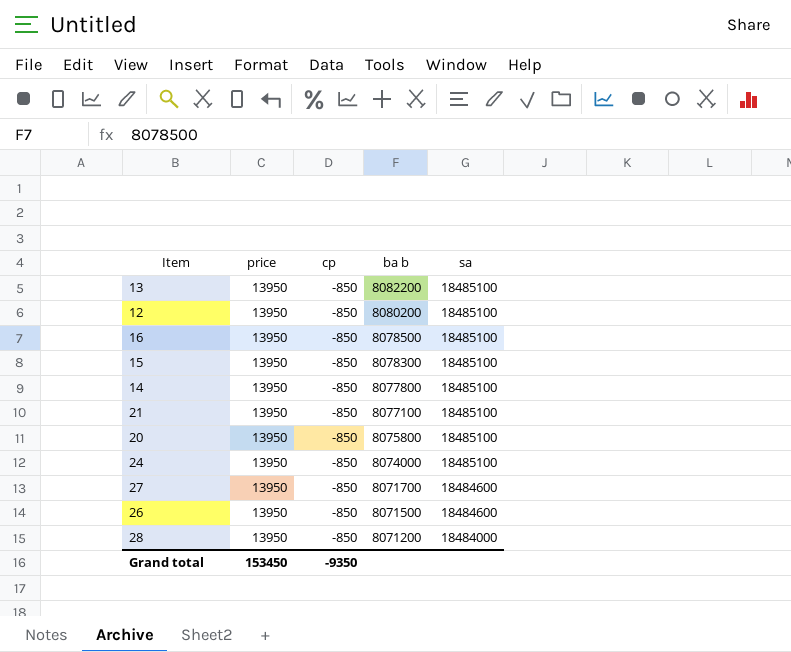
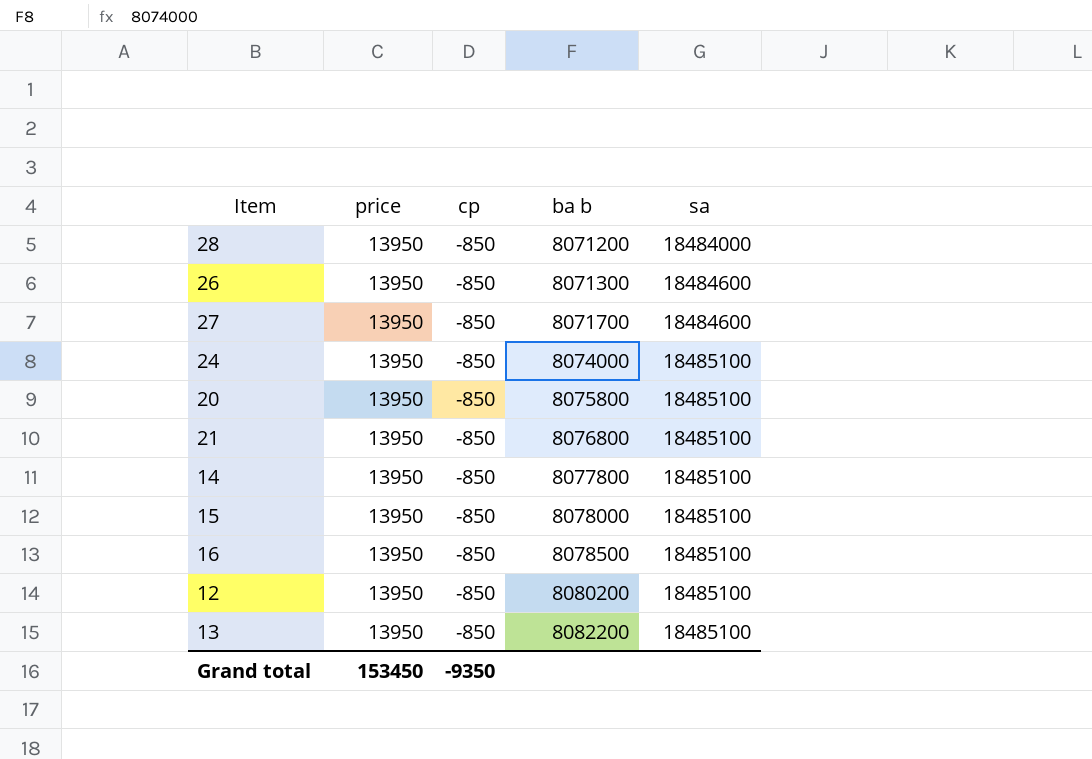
row order: ba b descending -> ba b ascending
26 | ba b: 8071500 -> 8071300
21 | ba b: 8077100 -> 8076800
15 | ba b: 8078300 -> 8078000

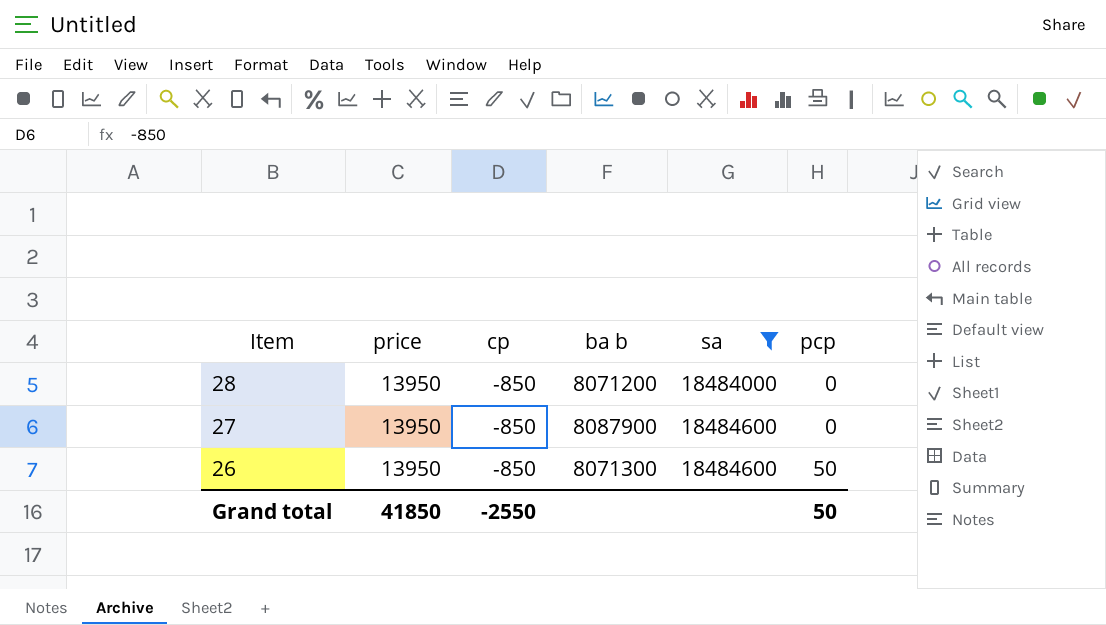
filter: none -> sa != 18485100
row order: ba b ascending -> Item descending
column pcp | position: none -> 6
27 | ba b: 8071700 -> 8087900
Grand total | price: 153450 -> 41850
Grand total | cp: -9350 -> -2550

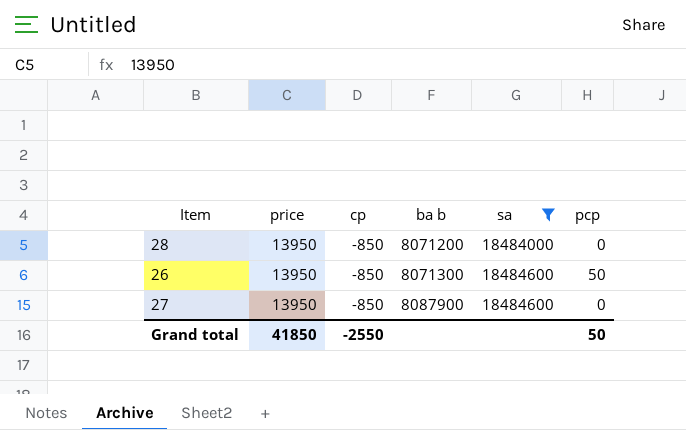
row order: Item descending -> ba b ascending

